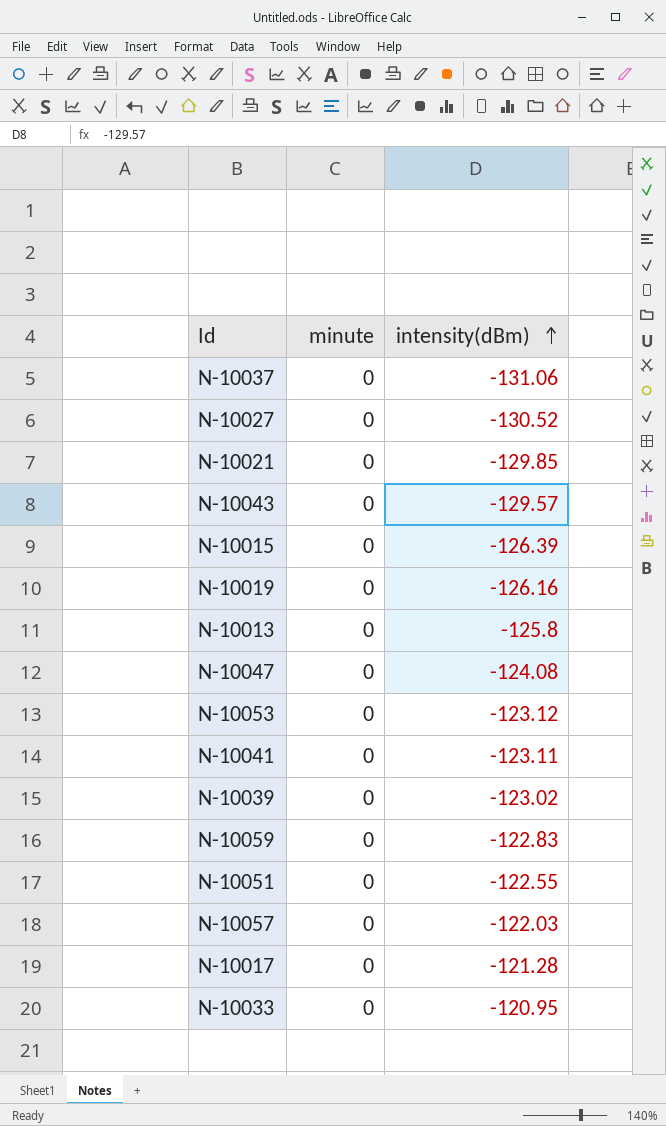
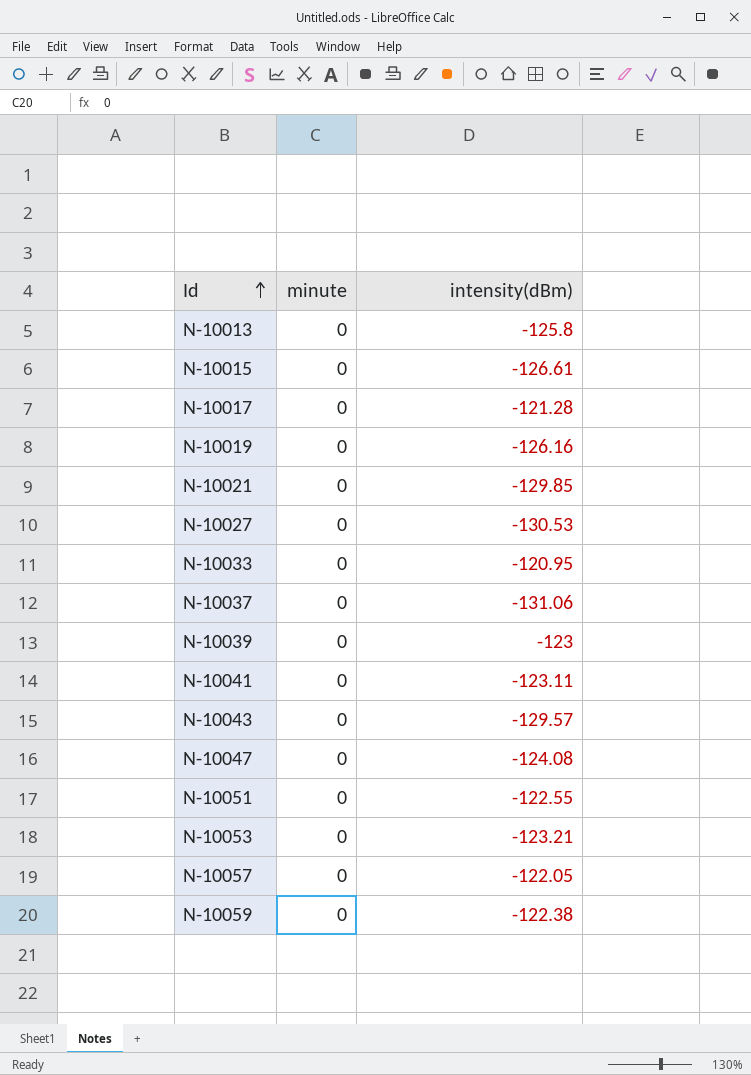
row order: intensity(dBm) ascending -> Id ascending
N-10015 | intensity(dBm): -126.39 -> -126.61
N-10027 | intensity(dBm): -130.52 -> -130.53
N-10039 | intensity(dBm): -123.02 -> -123
N-10053 | intensity(dBm): -123.12 -> -123.21
N-10057 | intensity(dBm): -122.03 -> -122.05
N-10059 | intensity(dBm): -122.83 -> -122.38

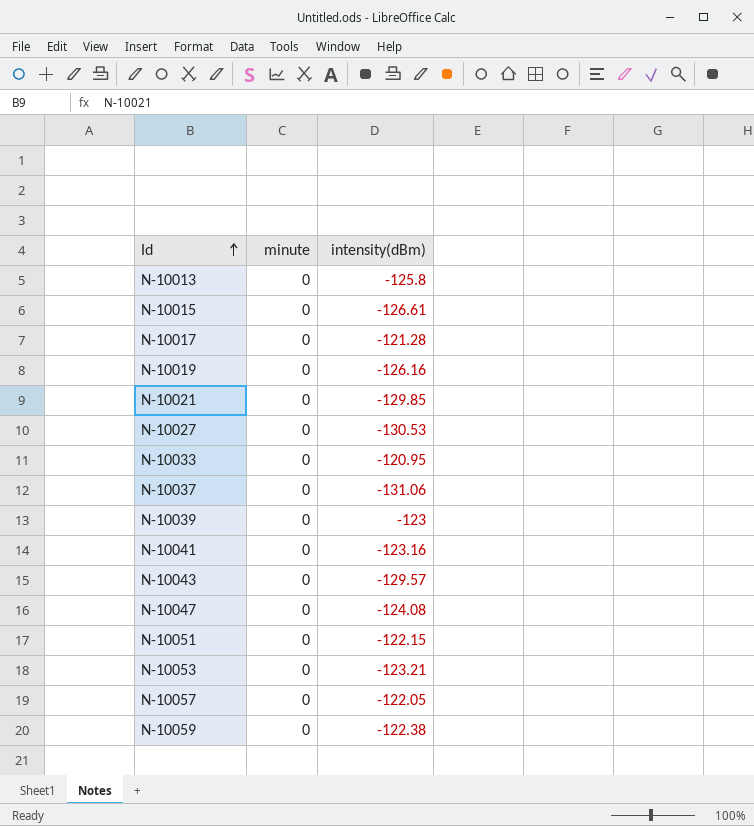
N-10041 | intensity(dBm): -123.11 -> -123.16
N-10051 | intensity(dBm): -122.55 -> -122.15

